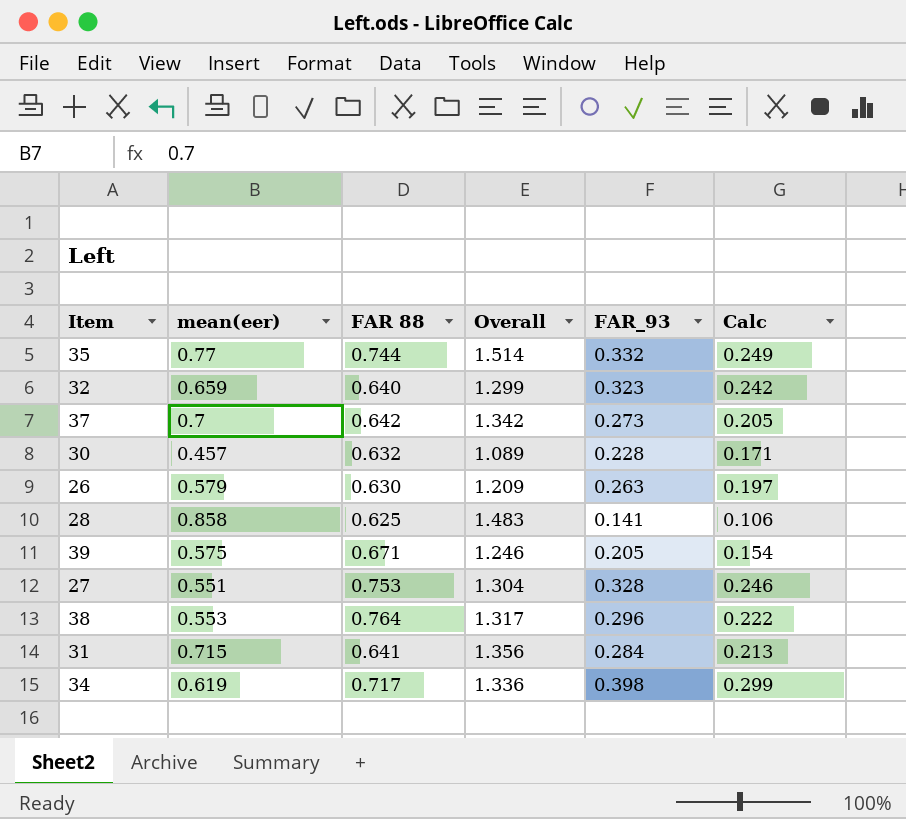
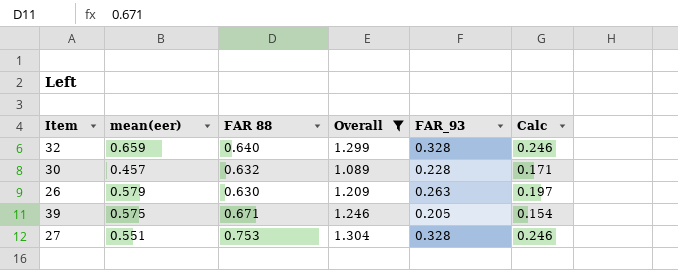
filter: none -> Overall <= 1.304
32 | FAR_93: 0.323 -> 0.328
32 | Calc: 0.242 -> 0.246

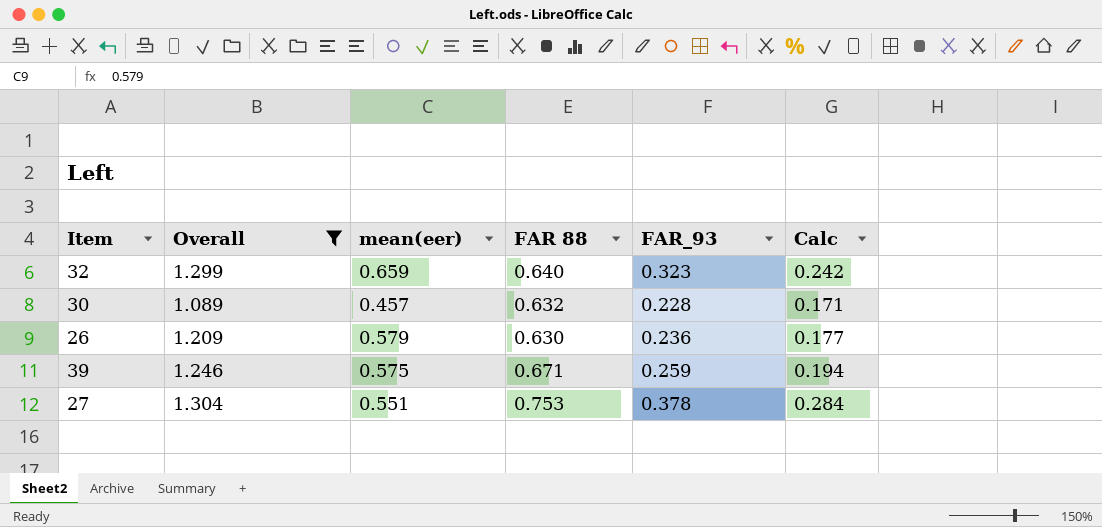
column Overall | position: 4 -> 2
32 | FAR_93: 0.328 -> 0.323
32 | Calc: 0.246 -> 0.242
26 | FAR_93: 0.263 -> 0.236
26 | Calc: 0.197 -> 0.177
39 | FAR_93: 0.205 -> 0.259
39 | Calc: 0.154 -> 0.194
27 | FAR_93: 0.328 -> 0.378
27 | Calc: 0.246 -> 0.284

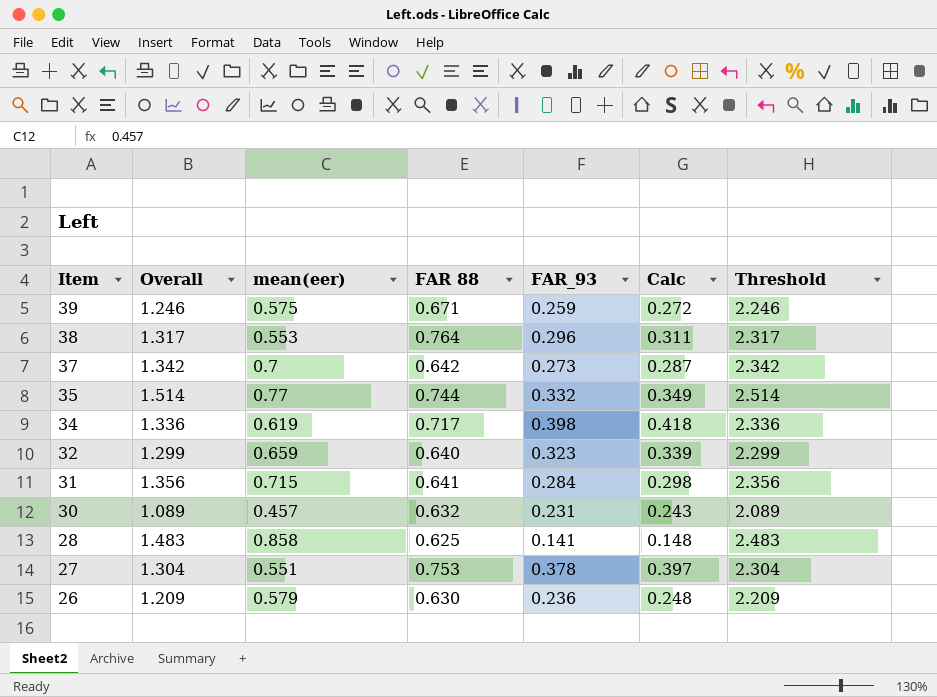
filter: Overall <= 1.304 -> none
row order: none -> Item descending
column Calc | formula: [FAR_93] * 0.75 -> [FAR_93] * 1.05
column Threshold | formula: none -> [Overall] + 1
30 | FAR_93: 0.228 -> 0.231

